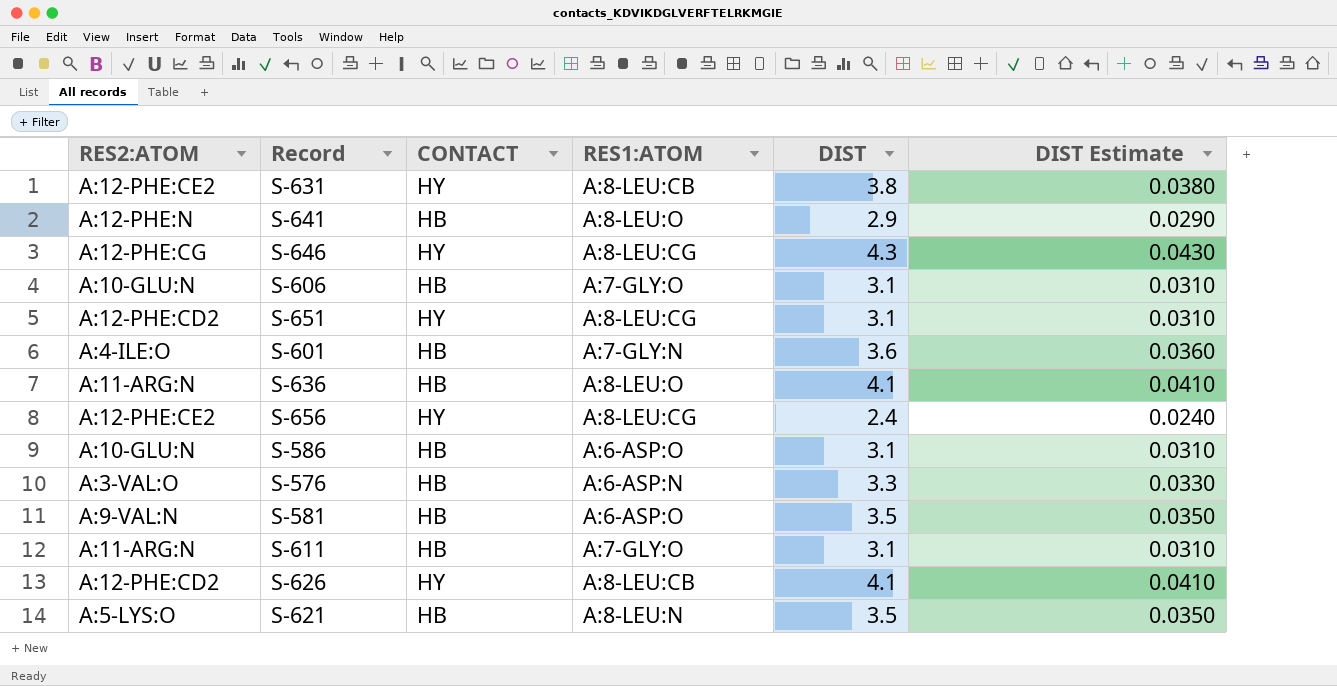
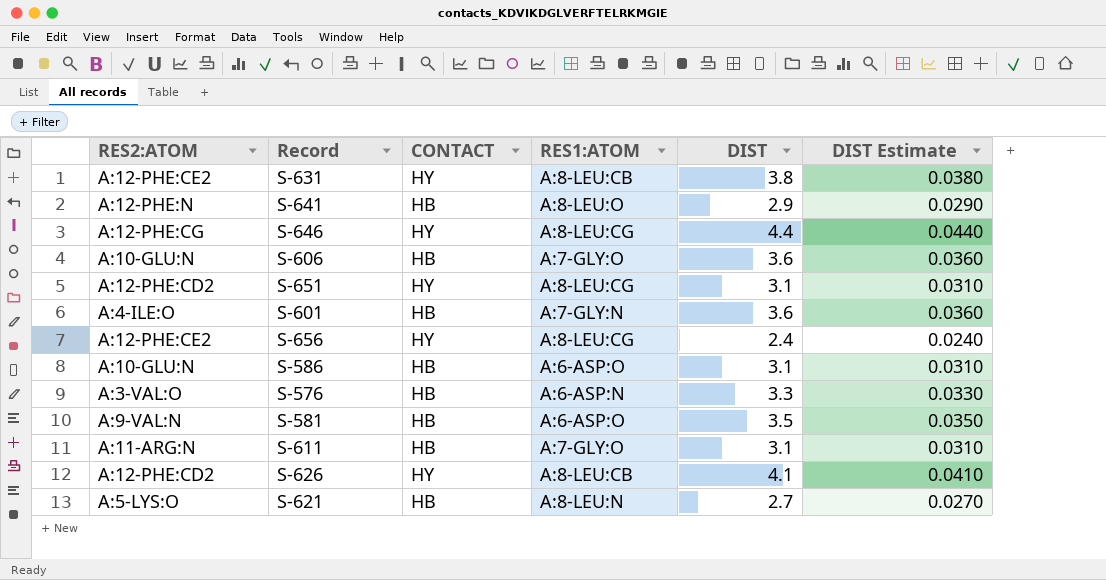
row S-636: A:11-ARG:N | HB | A:8-LEU:O | 4.1 | 0.0410 -> none
S-646 | DIST: 4.3 -> 4.4
S-646 | DIST Estimate: 0.0430 -> 0.0440
S-606 | DIST: 3.1 -> 3.6
S-606 | DIST Estimate: 0.0310 -> 0.0360
S-621 | DIST: 3.5 -> 2.7
S-621 | DIST Estimate: 0.0350 -> 0.0270

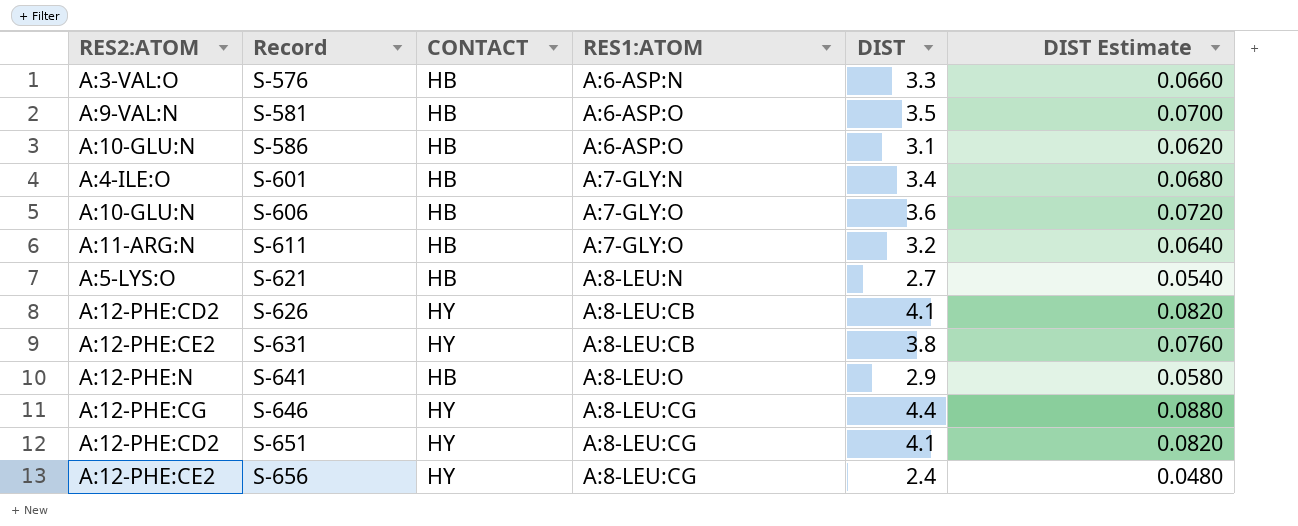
row order: none -> Record ascending
column DIST Estimate | formula: [DIST] * 0.01 -> [DIST] * 0.02
S-601 | DIST: 3.6 -> 3.4
S-611 | DIST: 3.1 -> 3.2
S-651 | DIST: 3.1 -> 4.1

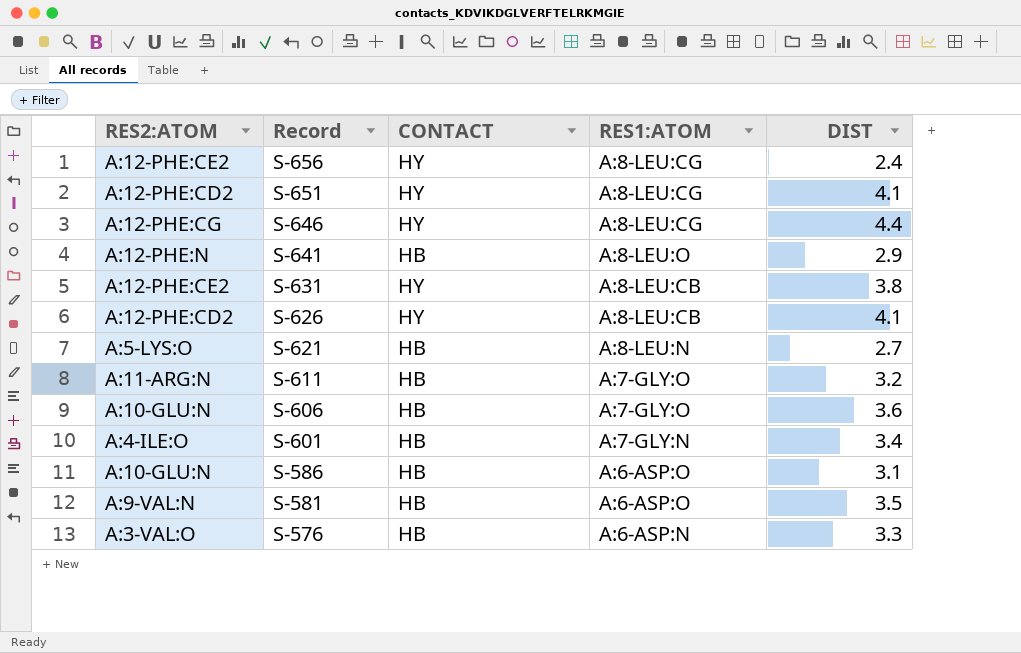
row order: Record ascending -> Record descending
column DIST Estimate | formula: [DIST] * 0.02 -> none

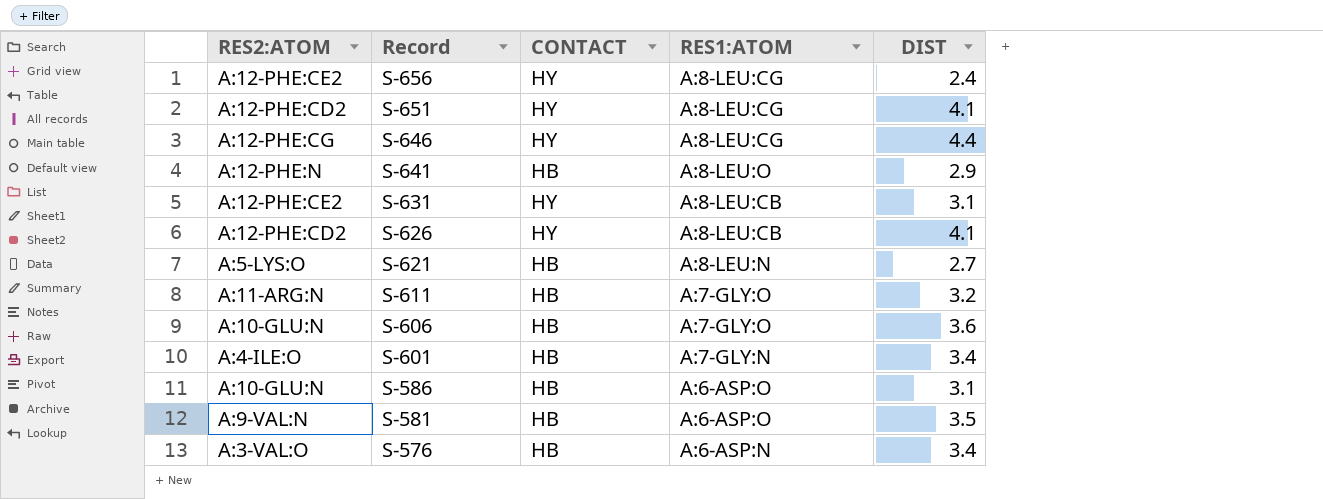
S-631 | DIST: 3.8 -> 3.1
S-576 | DIST: 3.3 -> 3.4

